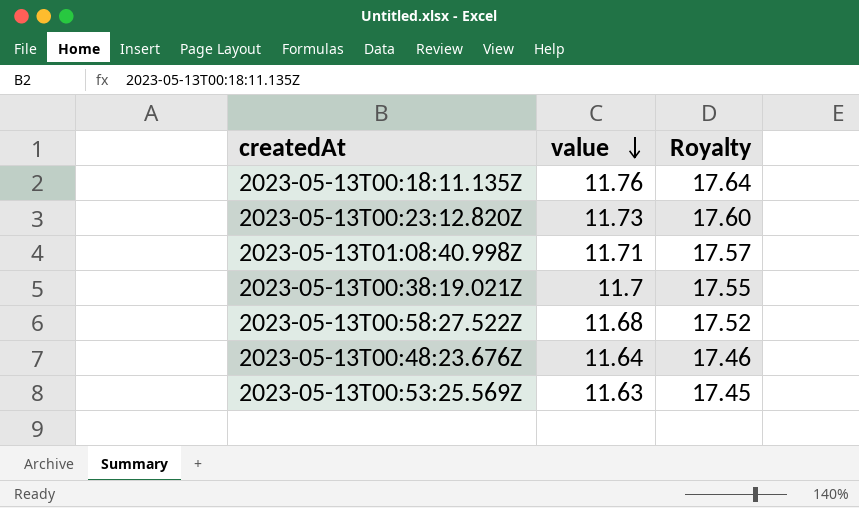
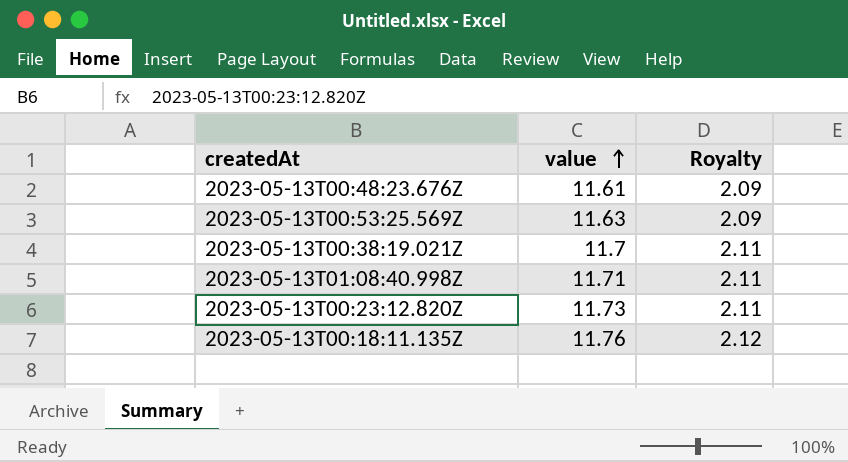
row order: value descending -> value ascending
column Royalty | formula: [value] * 1.5 -> [value] * 0.18
row 2023-05-13T00:58:27.522Z: 11.68 | 17.52 -> none
2023-05-13T00:48:23.676Z | value: 11.64 -> 11.61

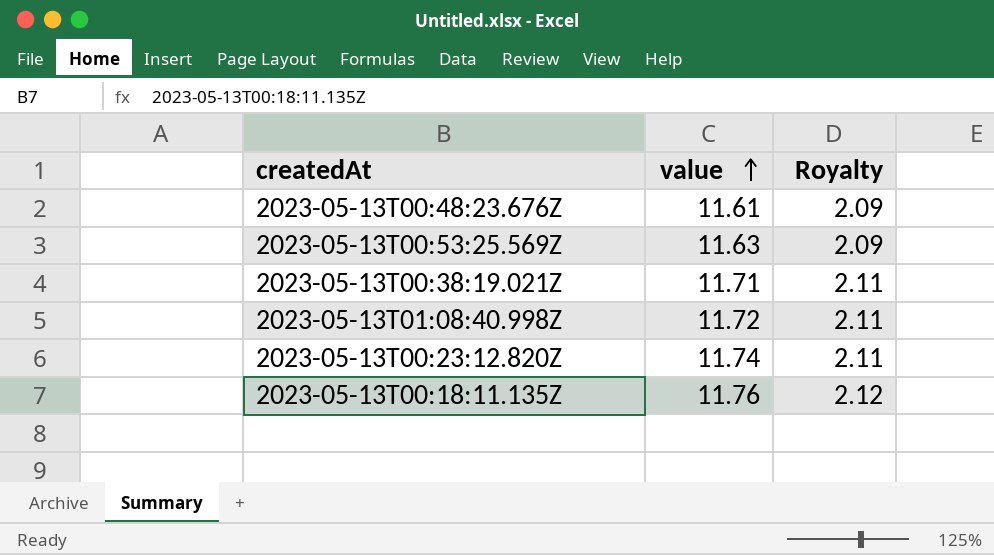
2023-05-13T00:38:19.021Z | value: 11.7 -> 11.71
2023-05-13T01:08:40.998Z | value: 11.71 -> 11.72
2023-05-13T00:23:12.820Z | value: 11.73 -> 11.74

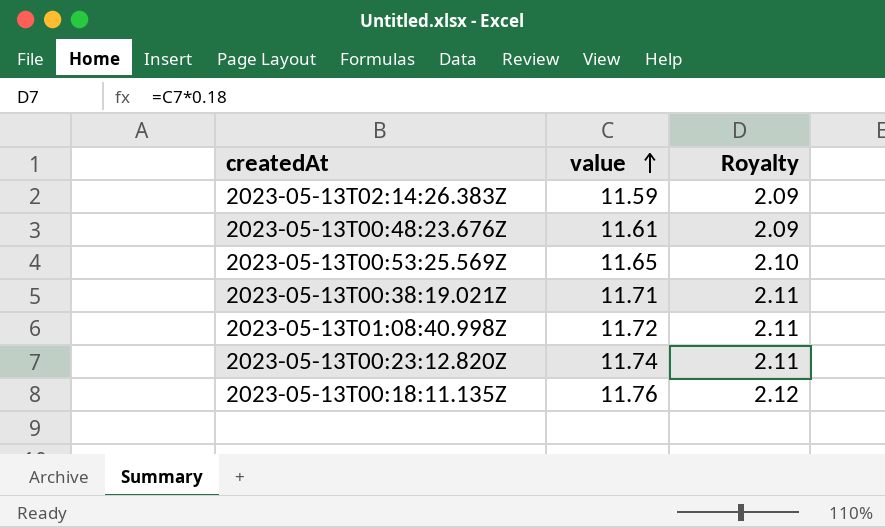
row 2023-05-13T02:14:26.383Z: none -> 11.59 | 2.09
2023-05-13T00:53:25.569Z | value: 11.63 -> 11.65
2023-05-13T00:53:25.569Z | Royalty: 2.09 -> 2.10

